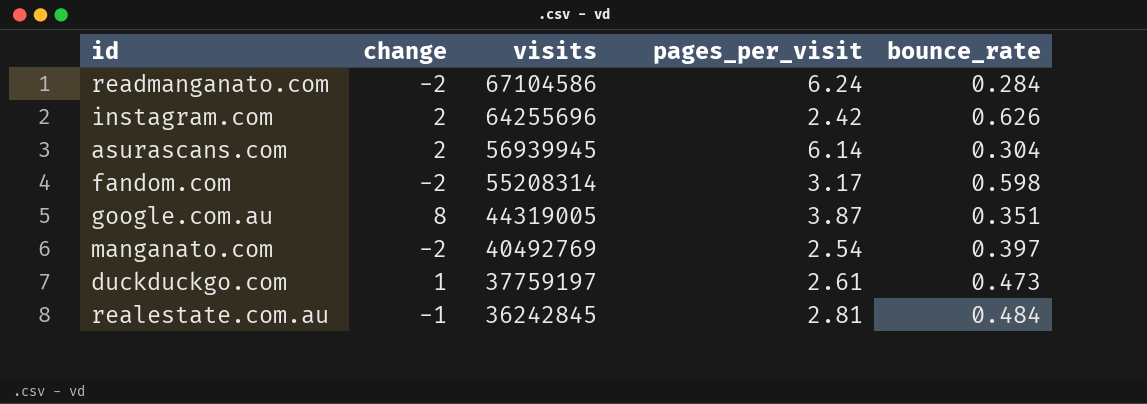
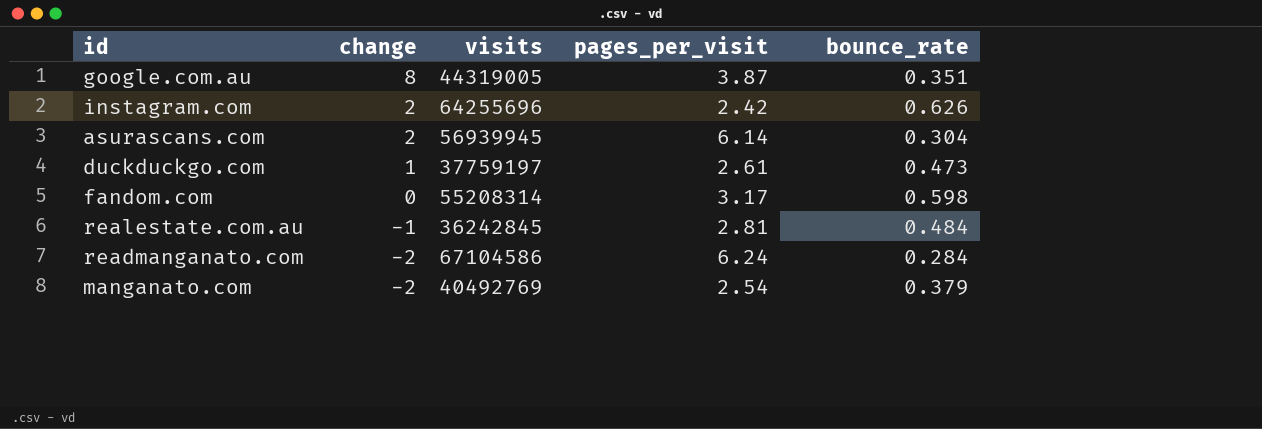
row order: visits descending -> change descending
fandom.com | change: -2 -> 0
manganato.com | bounce_rate: 0.397 -> 0.379

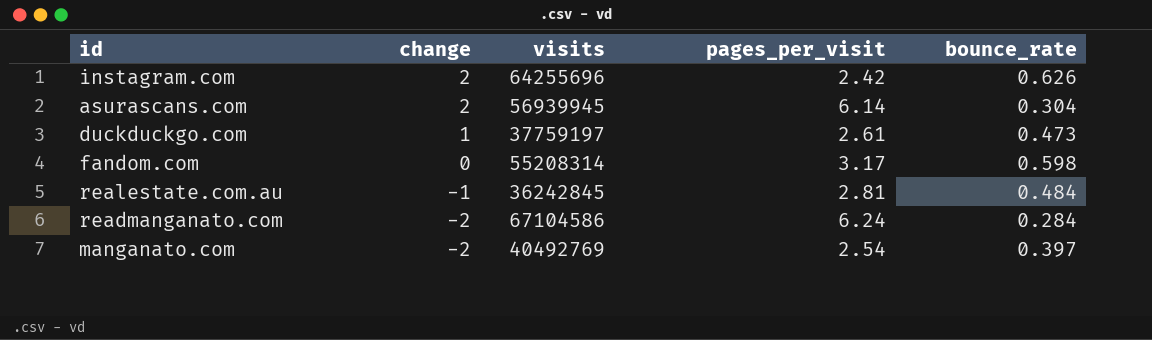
row google.com.au: 8 | 44319005 | 3.87 | 0.351 -> none
manganato.com | bounce_rate: 0.379 -> 0.397

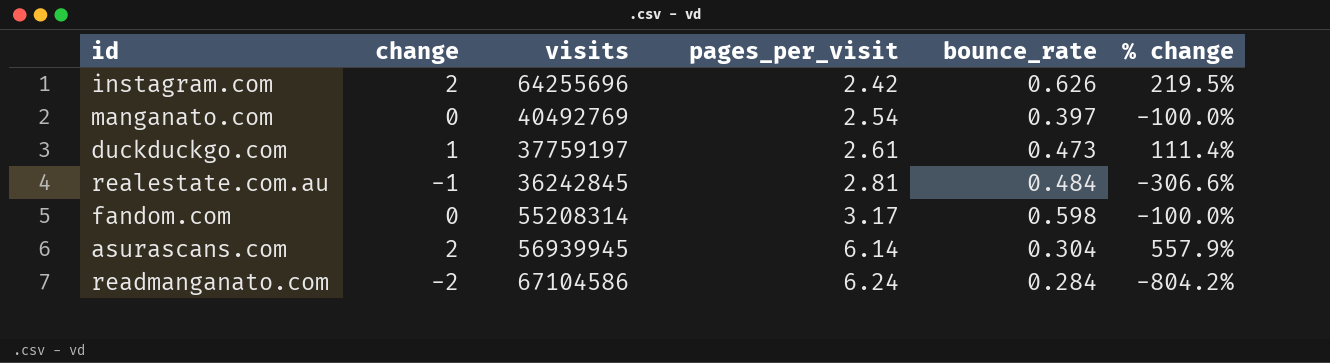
row order: change descending -> pages_per_visit ascending
column % change | formula: none -> ([change] - [bounce_rate]) / [bounce_rate]
manganato.com | change: -2 -> 0

